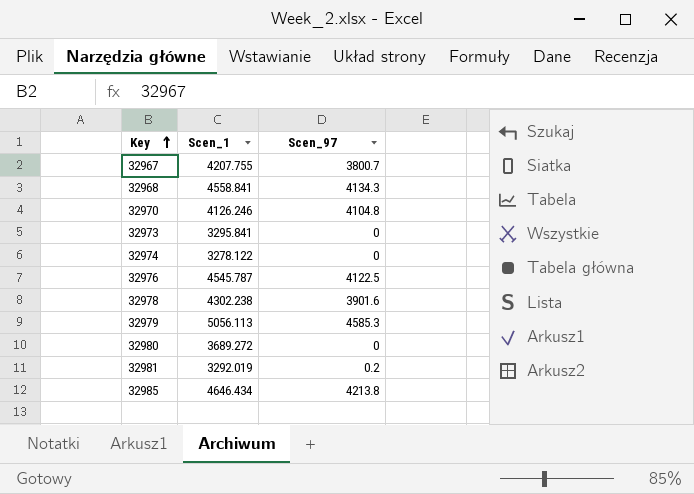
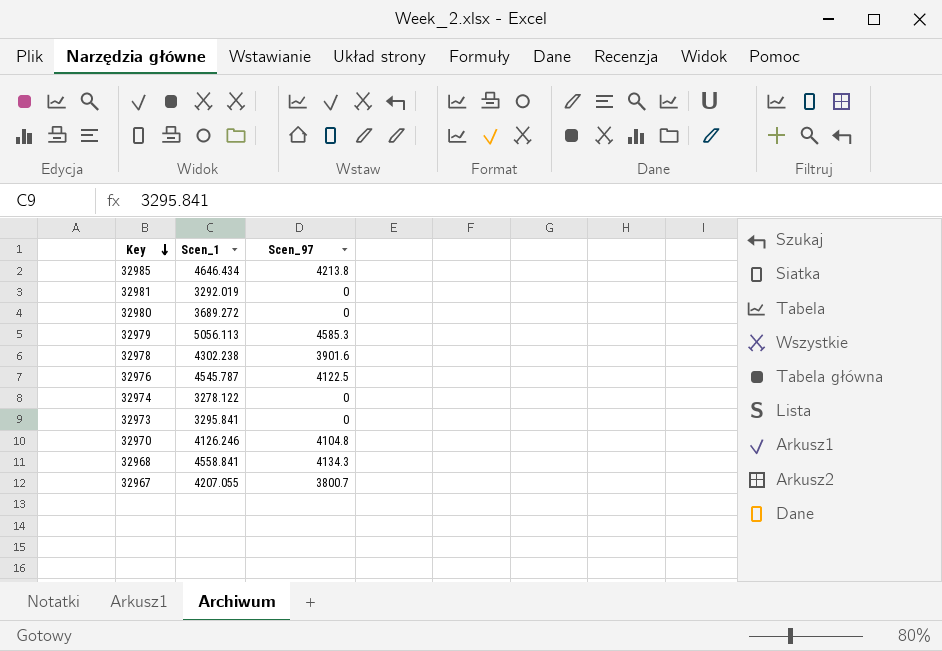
row order: Key ascending -> Key descending
32981 | Scen_97: 0.2 -> 0
32967 | Scen_1: 4207.755 -> 4207.055

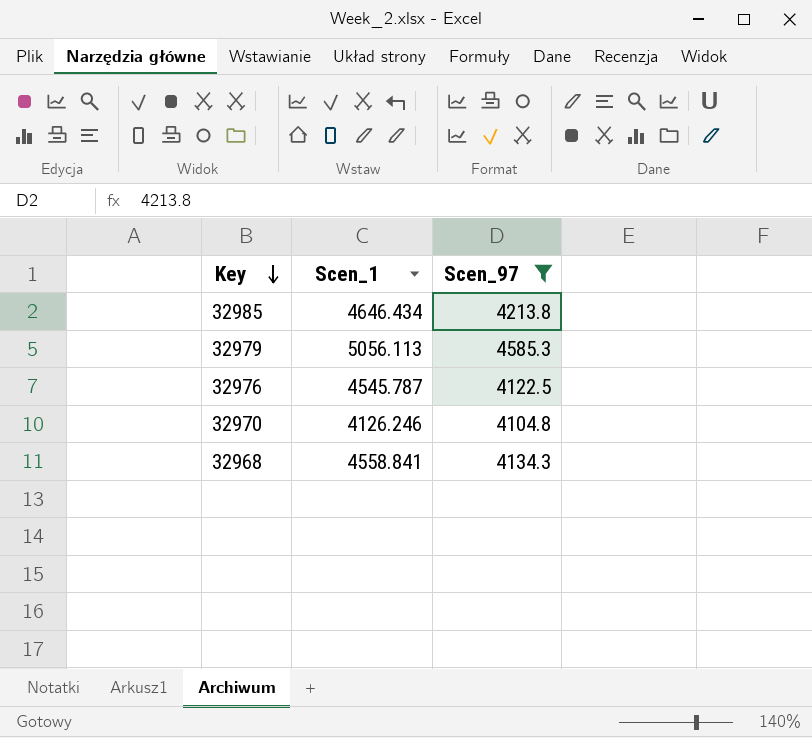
filter: none -> Scen_97 >= 4104.8

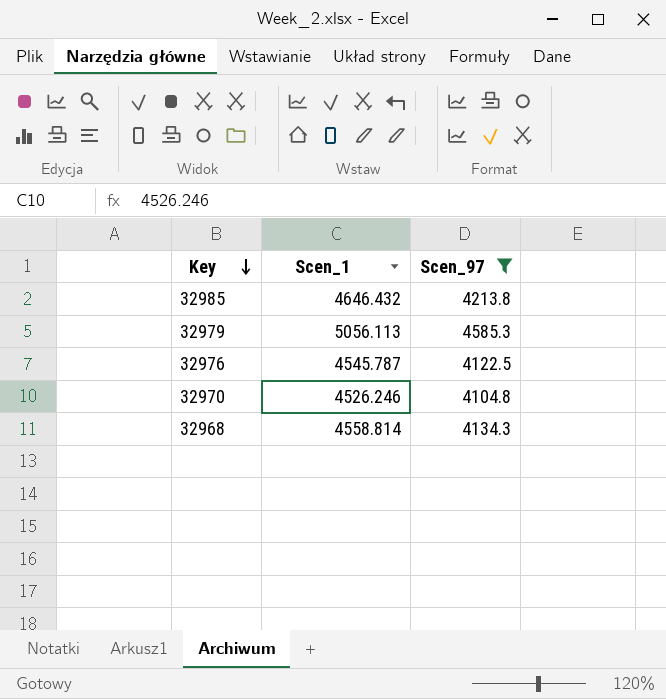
32985 | Scen_1: 4646.434 -> 4646.432
32970 | Scen_1: 4126.246 -> 4526.246
32968 | Scen_1: 4558.841 -> 4558.814

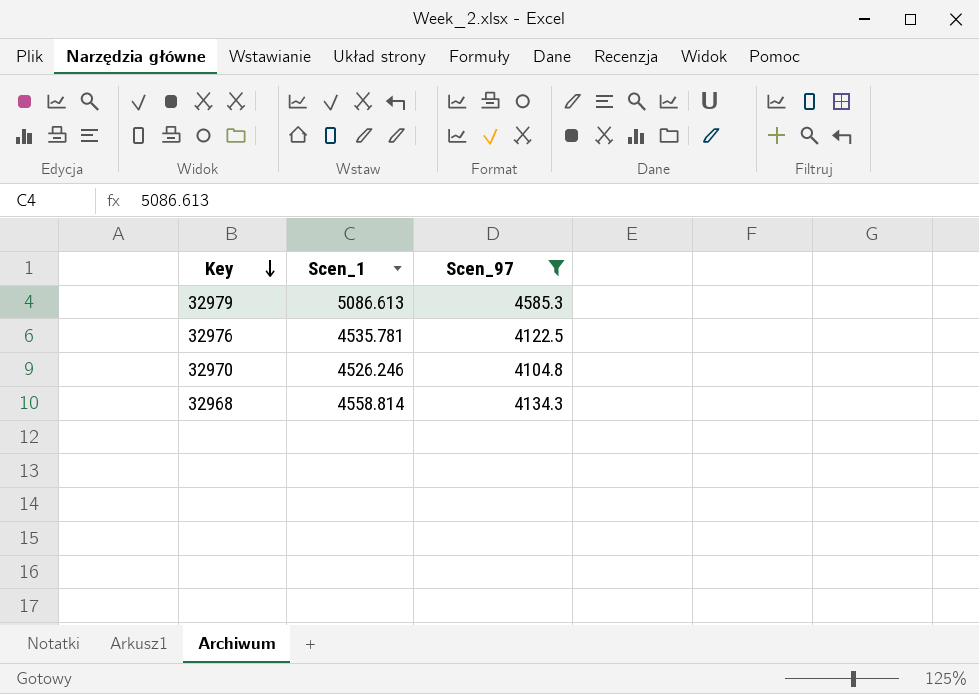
row 32985: 4646.432 | 4213.8 -> none
32979 | Scen_1: 5056.113 -> 5086.613
32976 | Scen_1: 4545.787 -> 4535.781

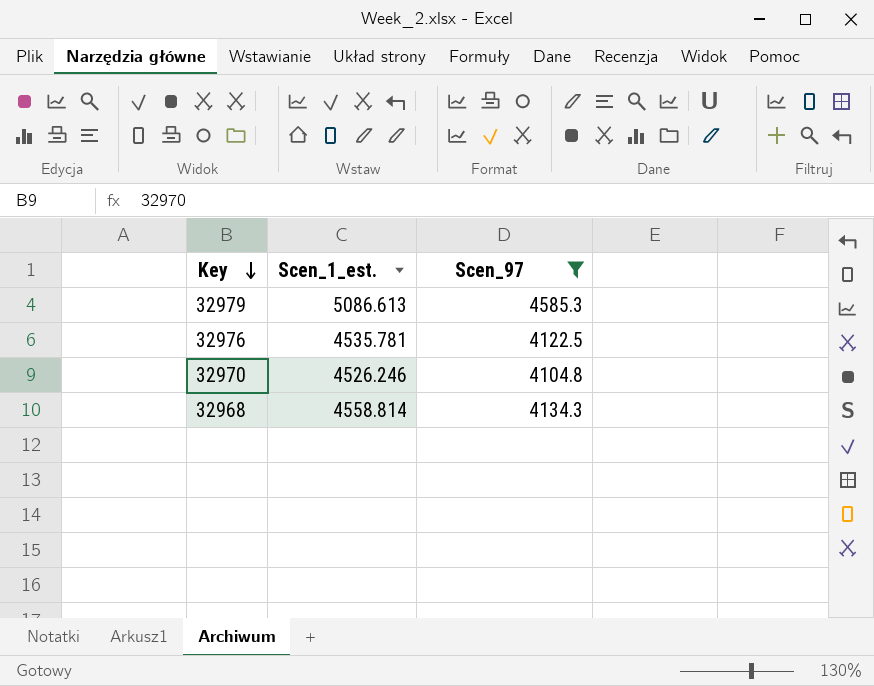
column name: Scen_1 -> Scen_1_est.

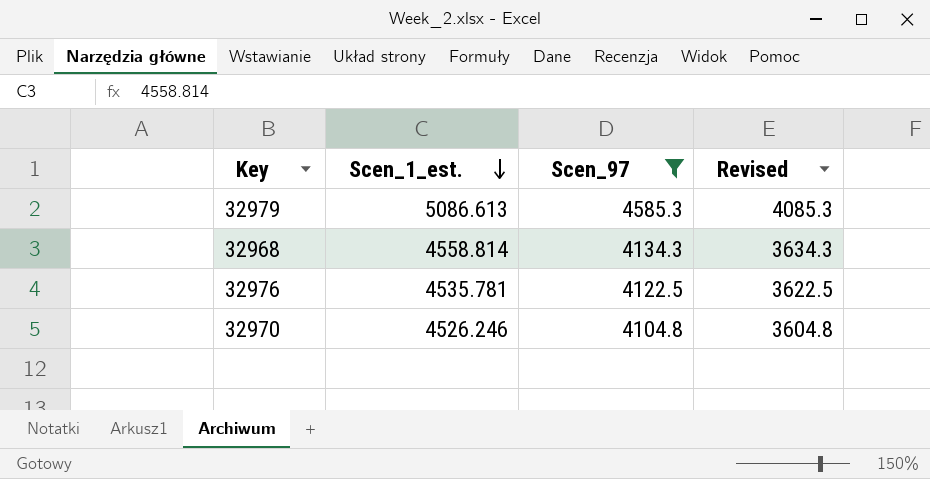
row order: Key descending -> Scen_1_est. descending
column Revised | formula: none -> [Scen_97] - 500

